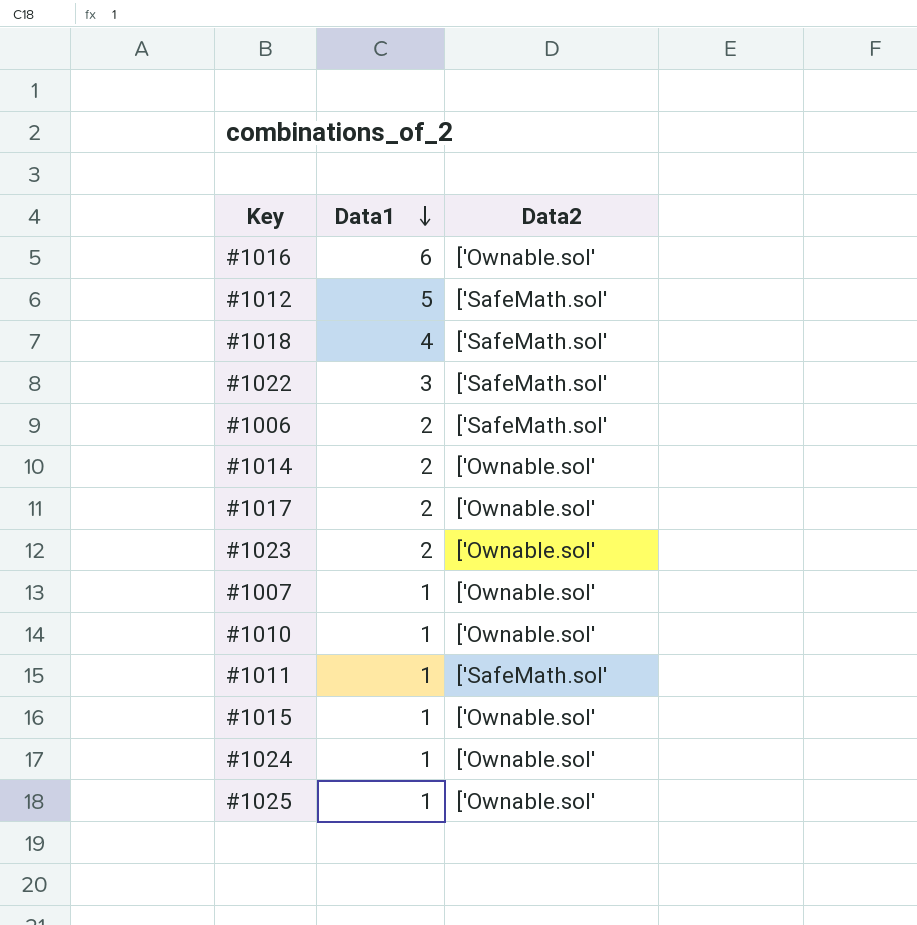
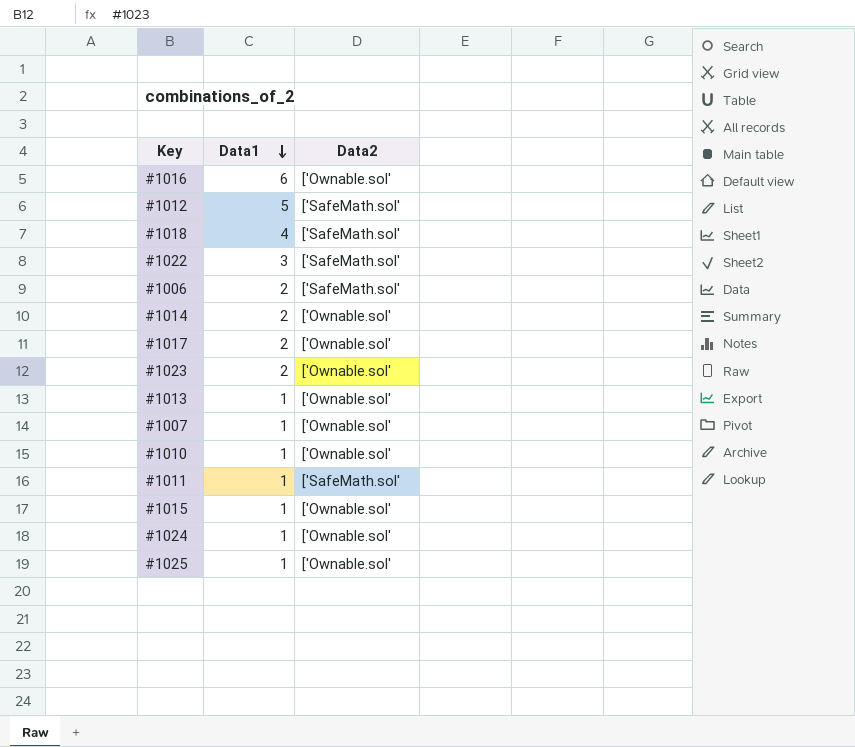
row #1013: none -> 1 | ['Ownable.sol'

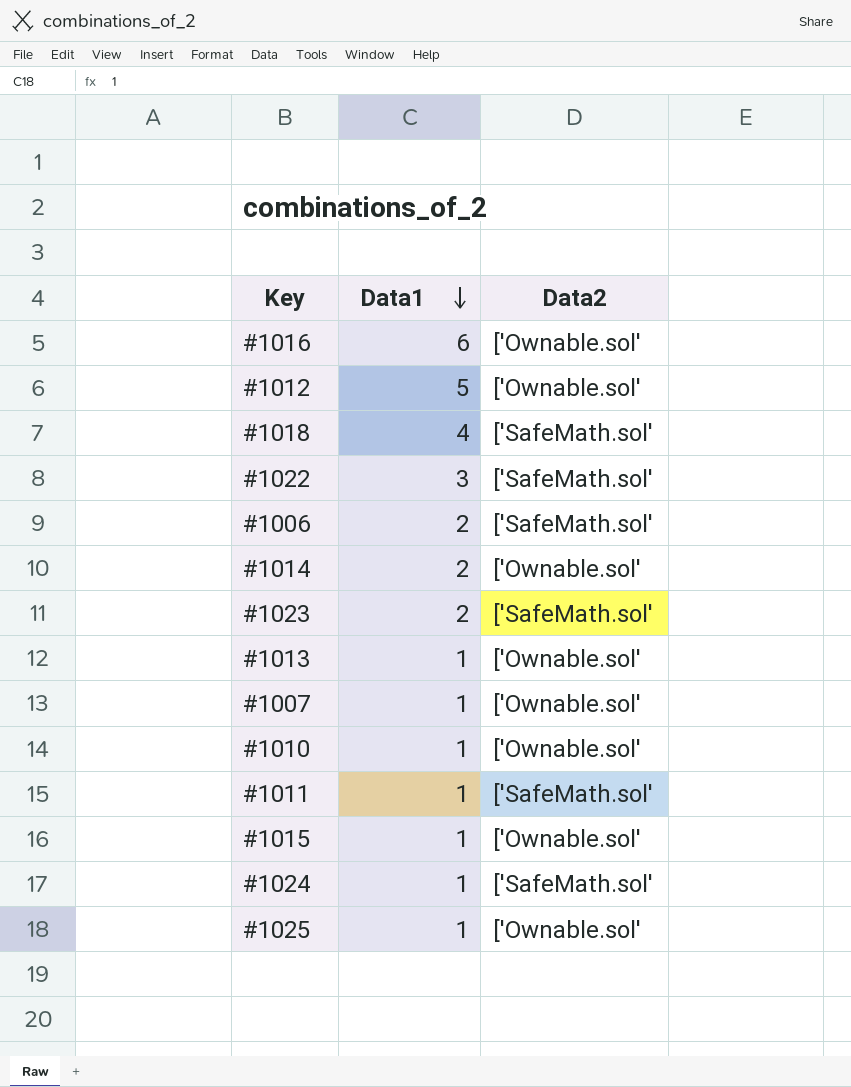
row #1017: 2 | ['Ownable.sol' -> none
#1012 | Data2: ['SafeMath.sol' -> ['Ownable.sol'
#1023 | Data2: ['Ownable.sol' -> ['SafeMath.sol'
#1024 | Data2: ['Ownable.sol' -> ['SafeMath.sol'

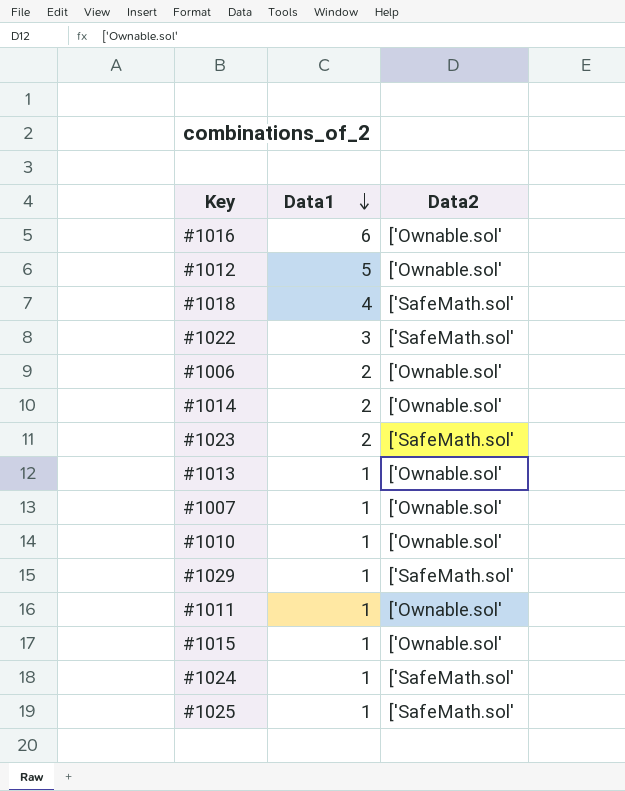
#1006 | Data2: ['SafeMath.sol' -> ['Ownable.sol'
row #1029: none -> 1 | ['SafeMath.sol'
#1011 | Data2: ['SafeMath.sol' -> ['Ownable.sol'
#1025 | Data2: ['Ownable.sol' -> ['SafeMath.sol'

